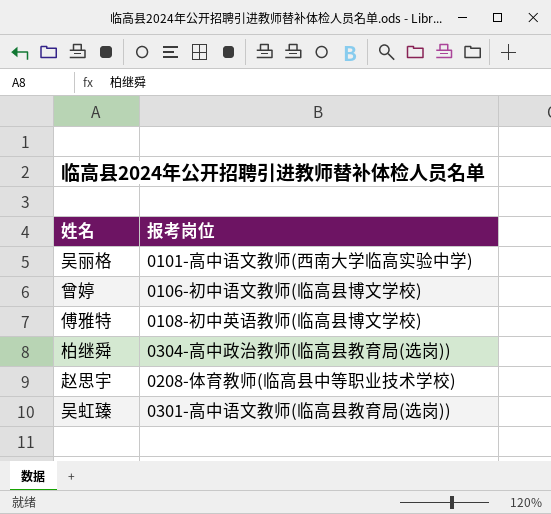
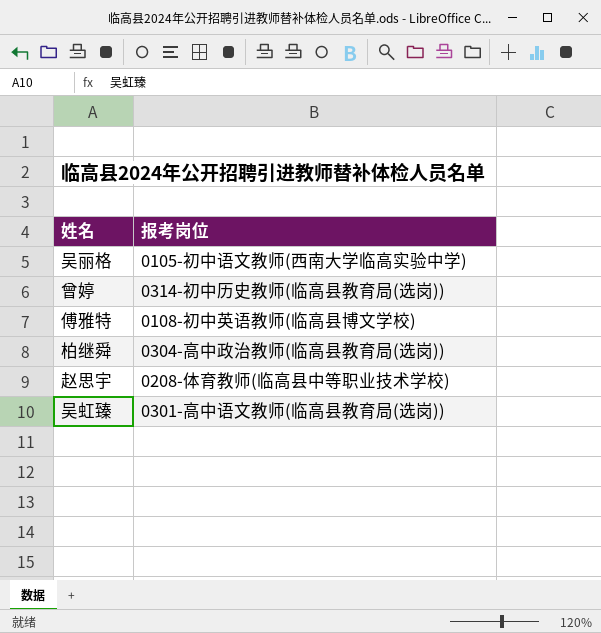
吴丽格 | 报考岗位: 0101-高中语文教师(西南大学临高实验中学) -> 0105-初中语文教师(西南大学临高实验中学)
曾婷 | 报考岗位: 0106-初中语文教师(临高县博文学校) -> 0314-初中历史教师(临高县教育局(选岗))

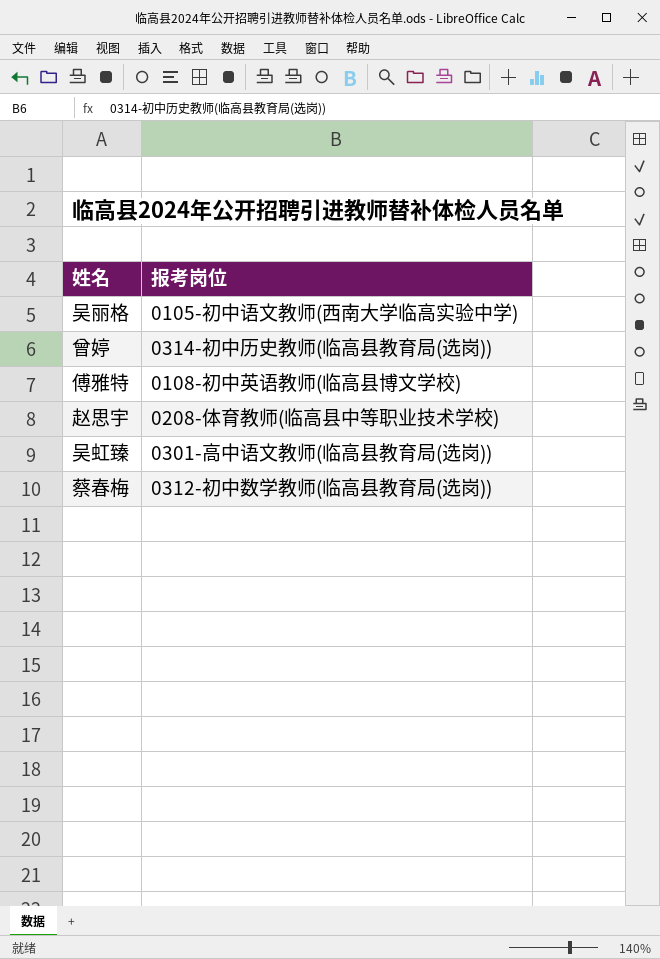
row 柏继舜: 0304-高中政治教师(临高县教育局(选岗)) -> none
row 蔡春梅: none -> 0312-初中数学教师(临高县教育局(选岗))

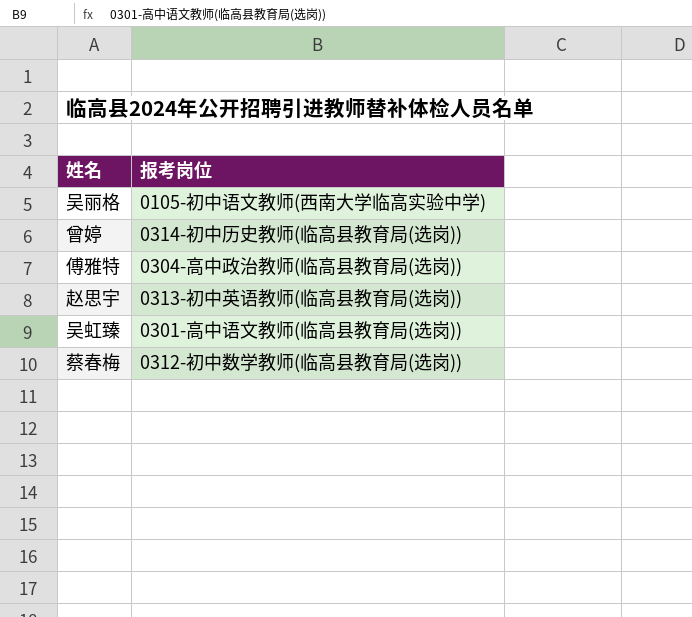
傅雅特 | 报考岗位: 0108-初中英语教师(临高县博文学校) -> 0304-高中政治教师(临高县教育局(选岗))
赵思宇 | 报考岗位: 0208-体育教师(临高县中等职业技术学校) -> 0313-初中英语教师(临高县教育局(选岗))

